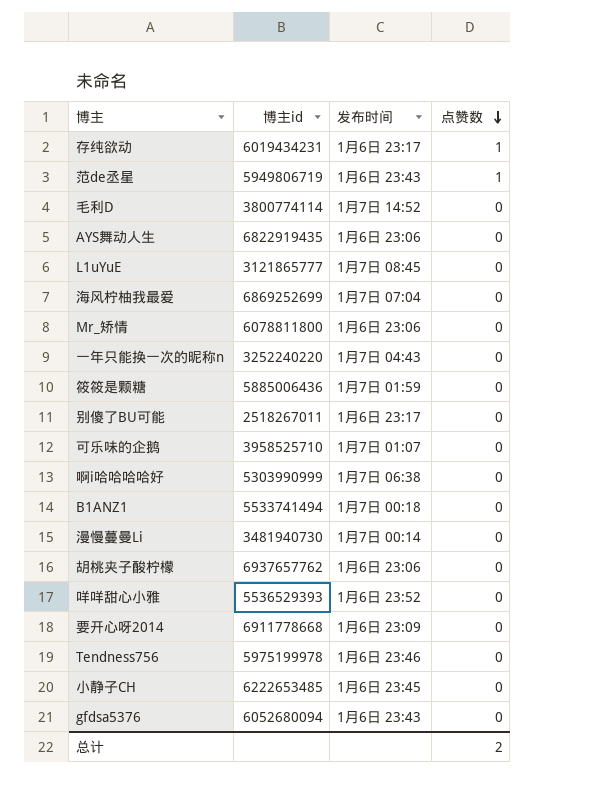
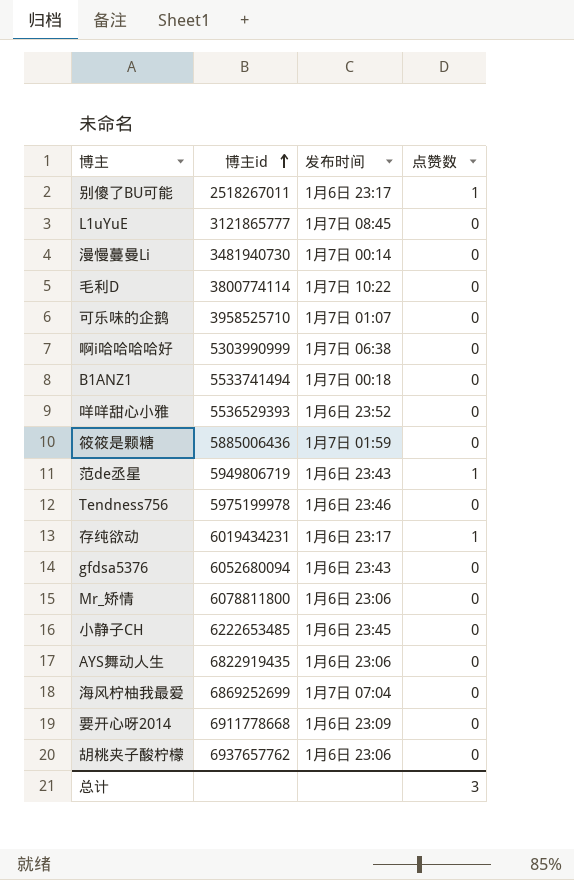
row order: 点赞数 descending -> 博主id ascending
row 一年只能换一次的昵称n: 3252240220 | 1月7日 04:43 | 0 -> none
别傻了BU可能 | 点赞数: 0 -> 1
毛利D | 发布时间: 1月7日 14:52 -> 1月7日 10:22
总计 | 点赞数: 2 -> 3

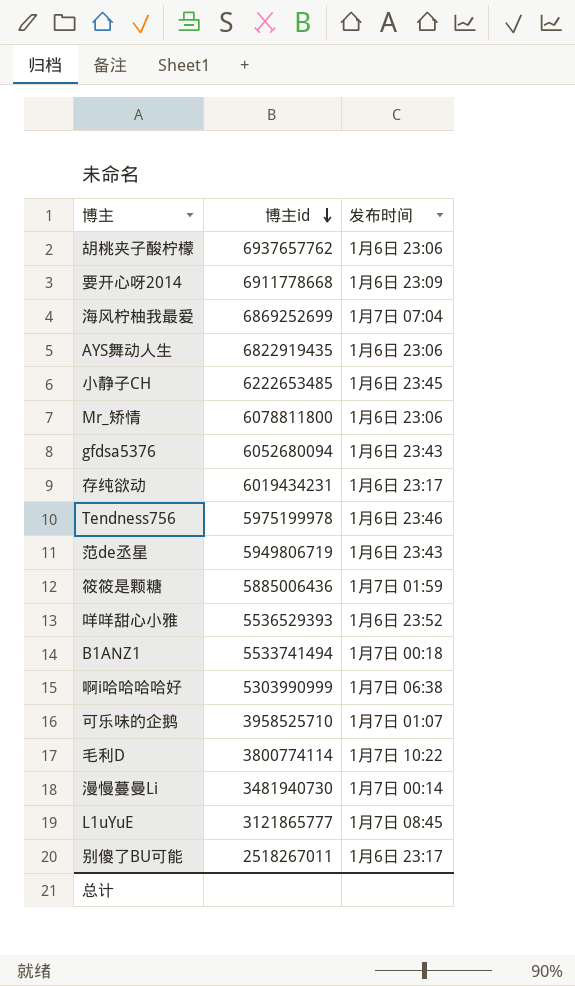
row order: 博主id ascending -> 博主id descending
column 点赞数 | position: 4 -> none

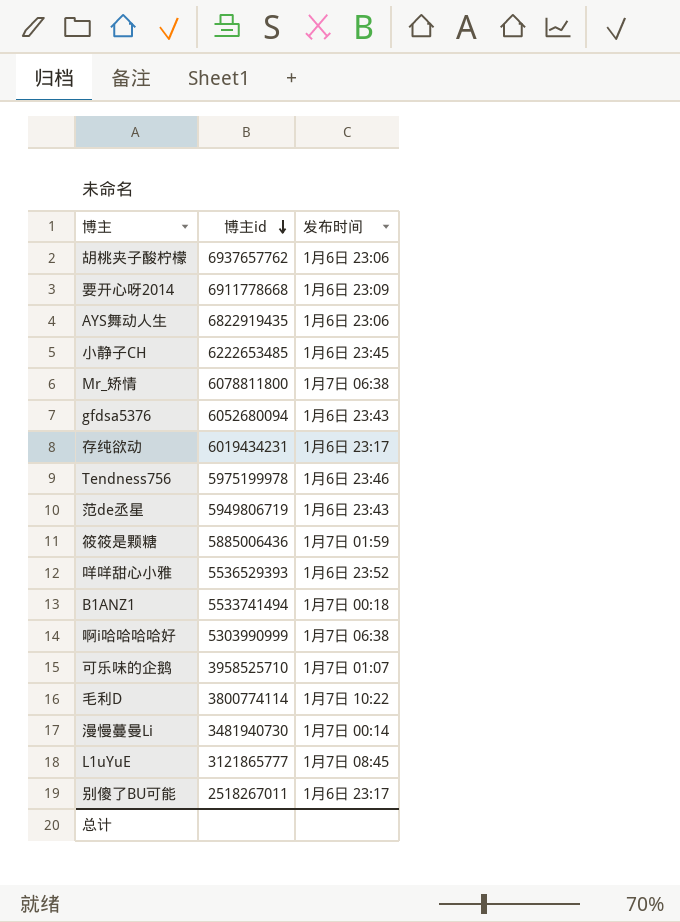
row 海风柠柚我最爱: 6869252699 | 1月7日 07:04 -> none
Mr_矫情 | 发布时间: 1月6日 23:06 -> 1月7日 06:38

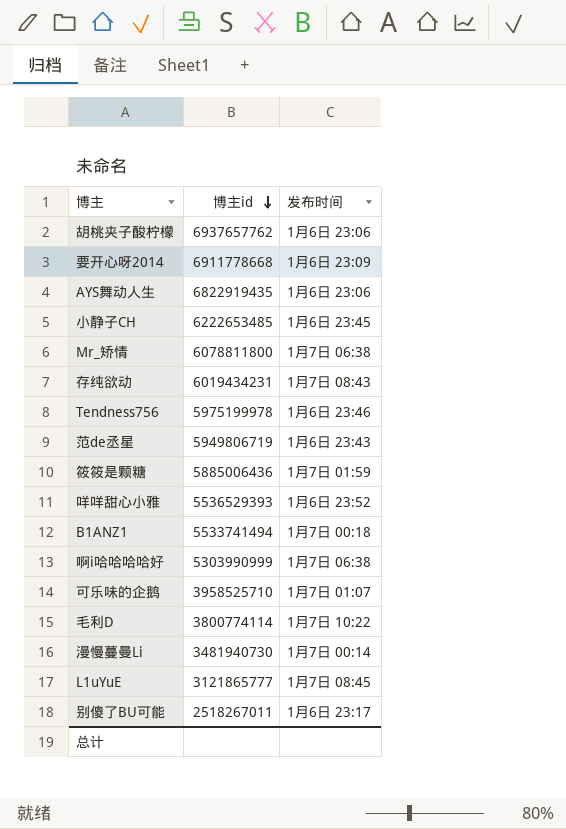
row gfdsa5376: 6052680094 | 1月6日 23:43 -> none
存纯欲动 | 发布时间: 1月6日 23:17 -> 1月7日 08:43

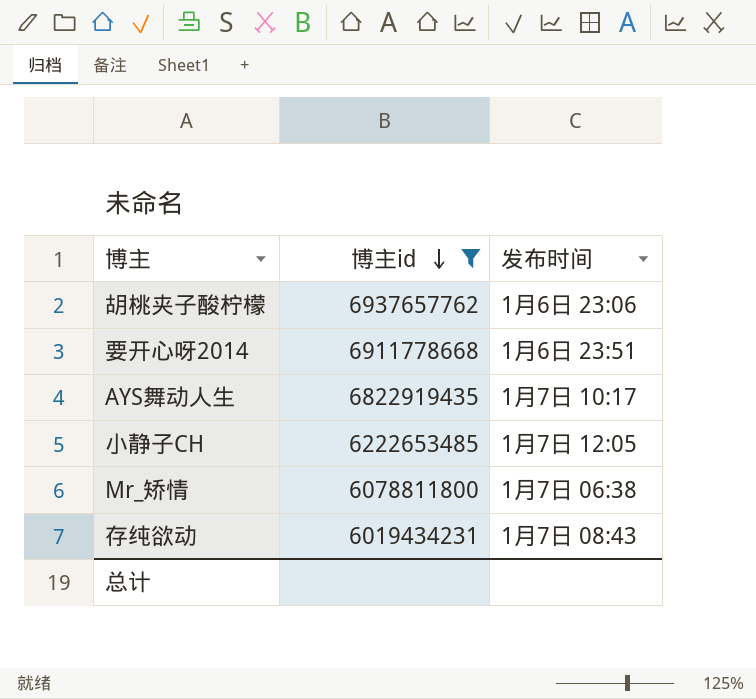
filter: none -> 博主id >= 6019434231
要开心呀2014 | 发布时间: 1月6日 23:09 -> 1月6日 23:51
AYS舞动人生 | 发布时间: 1月6日 23:06 -> 1月7日 10:17
小静子CH | 发布时间: 1月6日 23:45 -> 1月7日 12:05

